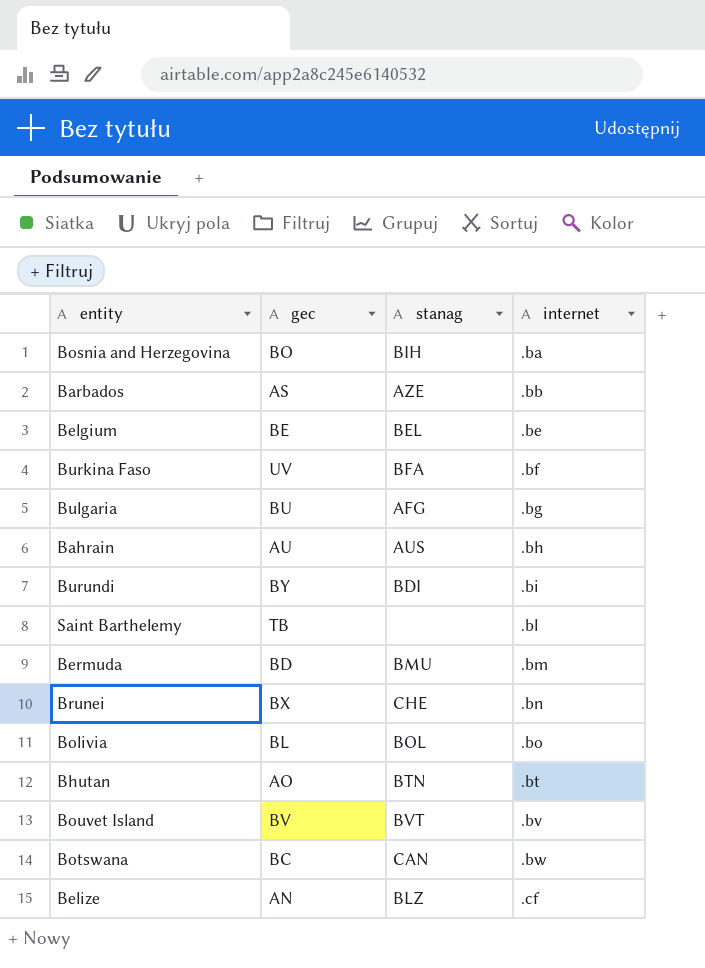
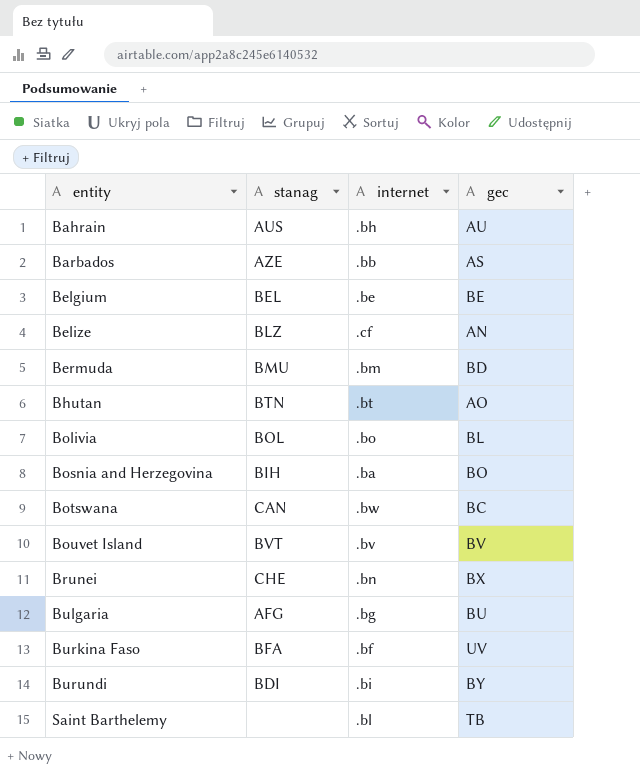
row order: internet ascending -> entity ascending
column gec | position: 2 -> 4

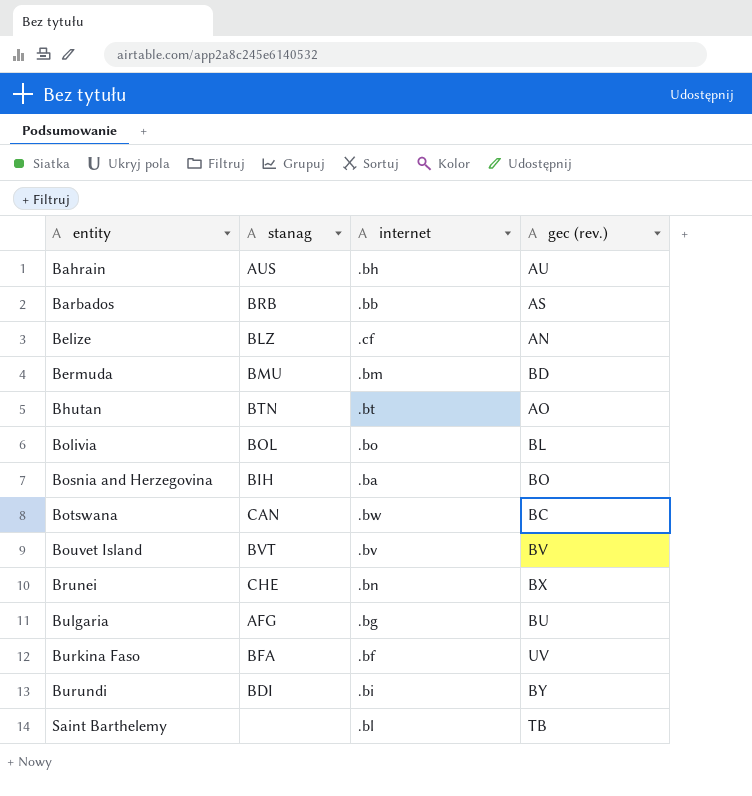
column name: gec -> gec (rev.)
row Belgium: BEL | .be | BE -> none
Barbados | stanag: AZE -> BRB

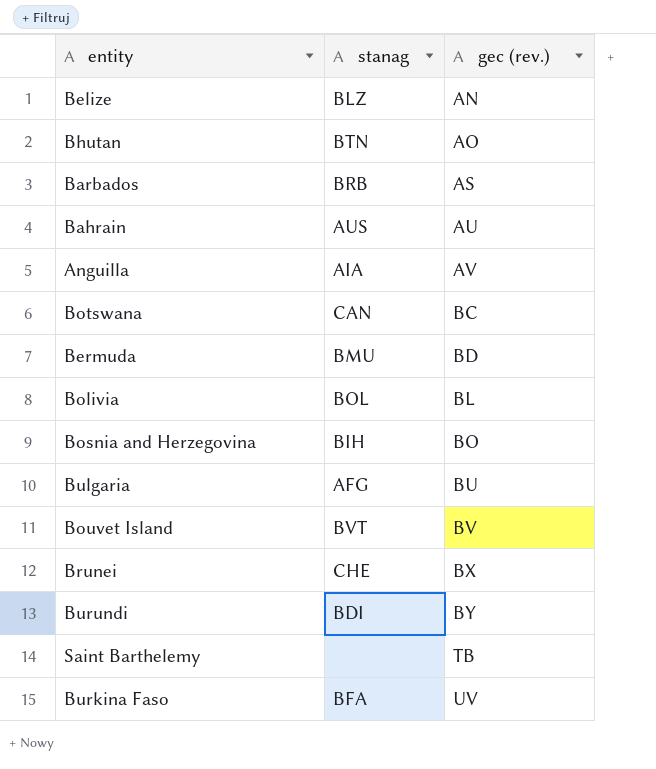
row order: entity ascending -> gec (rev.) ascending
column internet | position: 3 -> none
row Anguilla: none -> AIA | AV

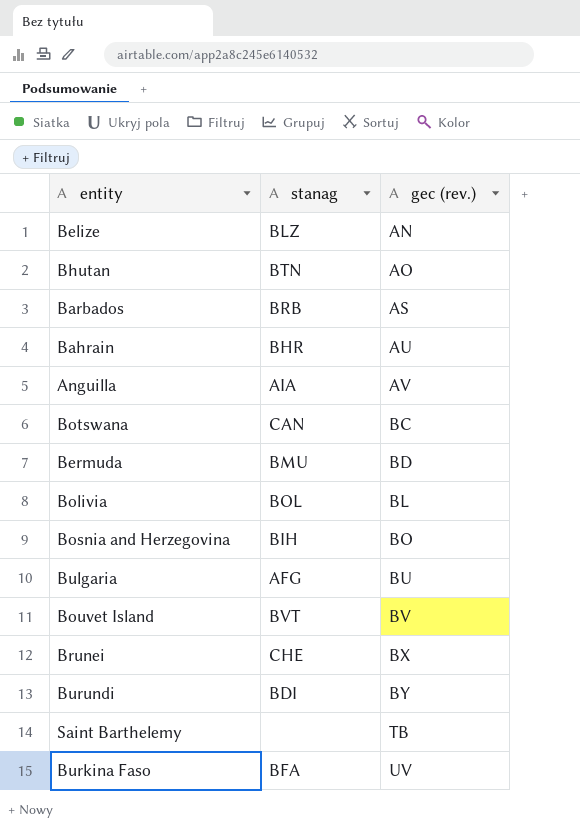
Bahrain | stanag: AUS -> BHR

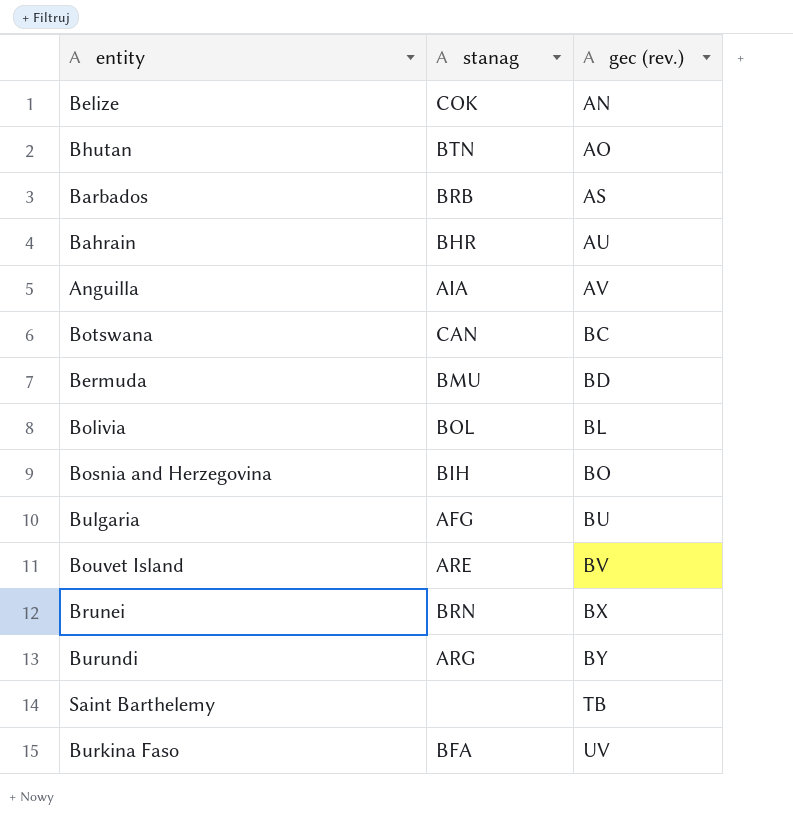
Belize | stanag: BLZ -> COK
Bouvet Island | stanag: BVT -> ARE
Brunei | stanag: CHE -> BRN
Burundi | stanag: BDI -> ARG

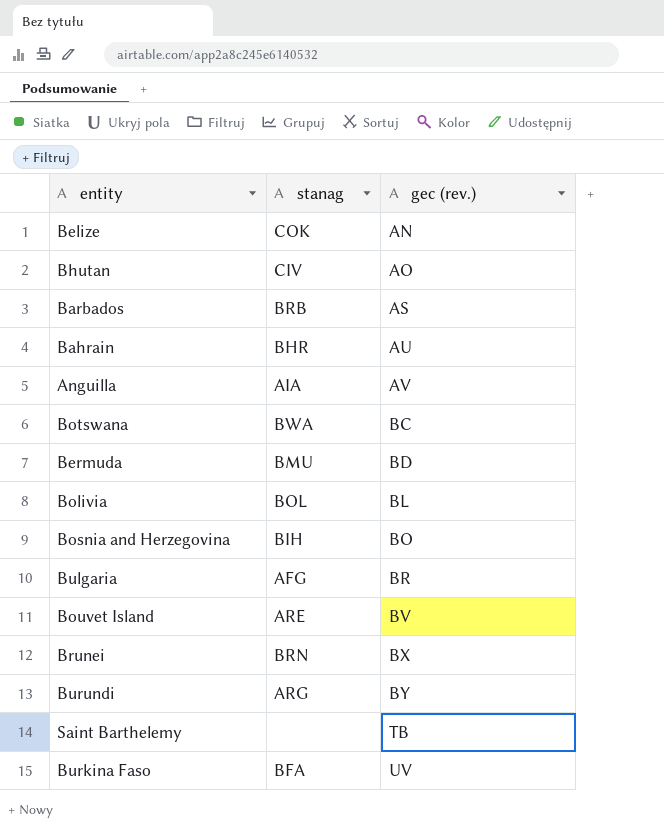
Bhutan | stanag: BTN -> CIV
Botswana | stanag: CAN -> BWA
Bulgaria | gec (rev.): BU -> BR

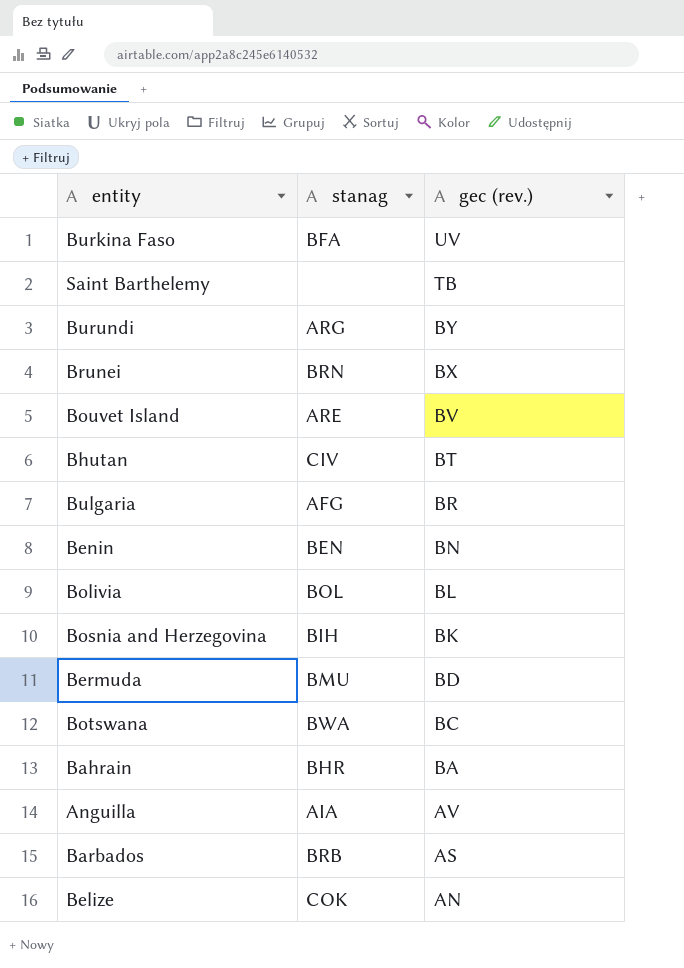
row order: gec (rev.) ascending -> gec (rev.) descending
Bhutan | gec (rev.): AO -> BT
row Benin: none -> BEN | BN
Bosnia and Herzegovina | gec (rev.): BO -> BK
Bahrain | gec (rev.): AU -> BA

